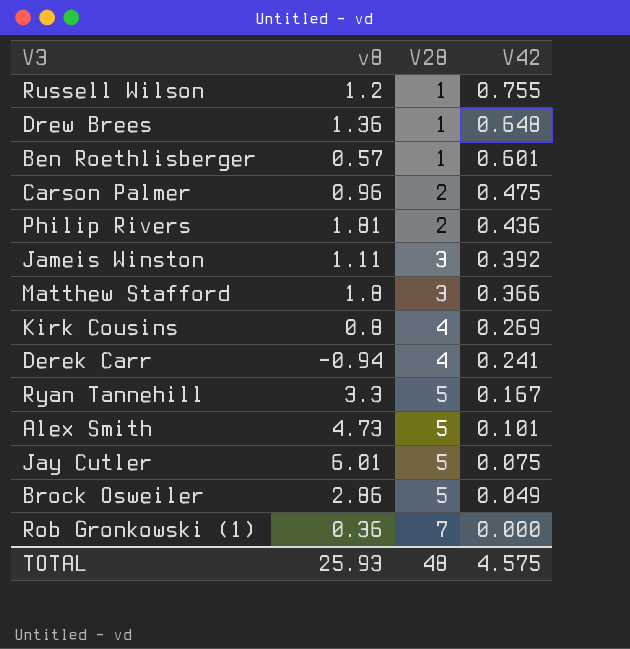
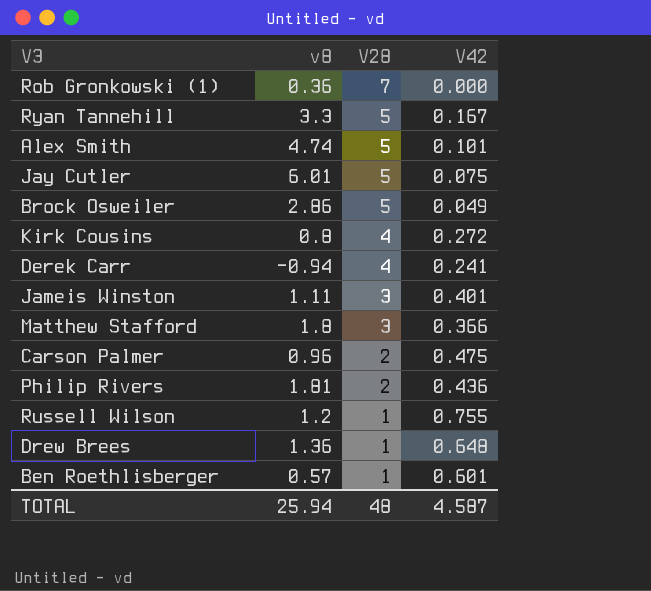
row order: V28 ascending -> V28 descending
Alex Smith | v8: 4.73 -> 4.74
Kirk Cousins | V42: 0.269 -> 0.272
Jameis Winston | V42: 0.392 -> 0.401
TOTAL | v8: 25.93 -> 25.94
TOTAL | V42: 4.575 -> 4.587

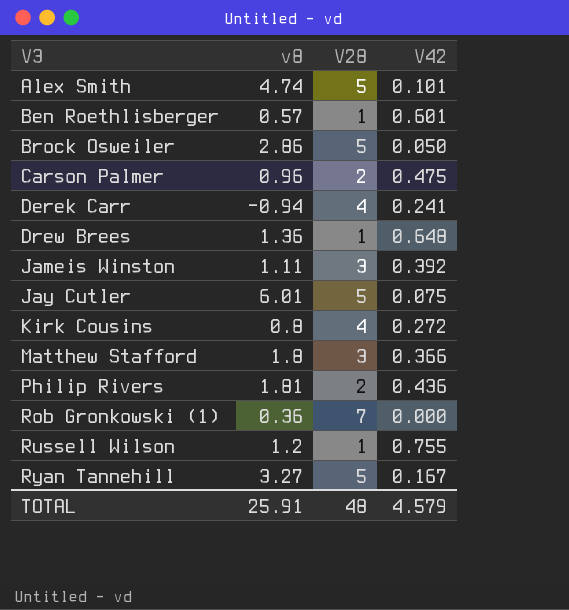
row order: V28 descending -> V3 ascending
Brock Osweiler | V42: 0.049 -> 0.050
Jameis Winston | V42: 0.401 -> 0.392
Ryan Tannehill | v8: 3.3 -> 3.27
TOTAL | v8: 25.94 -> 25.91
TOTAL | V42: 4.587 -> 4.579

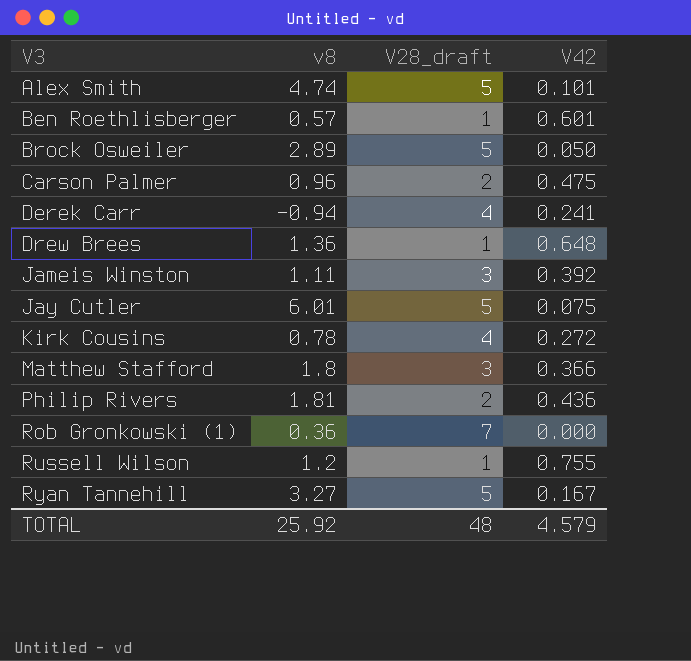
column name: V28 -> V28_draft
Brock Osweiler | v8: 2.86 -> 2.89
Kirk Cousins | v8: 0.8 -> 0.78
TOTAL | v8: 25.91 -> 25.92

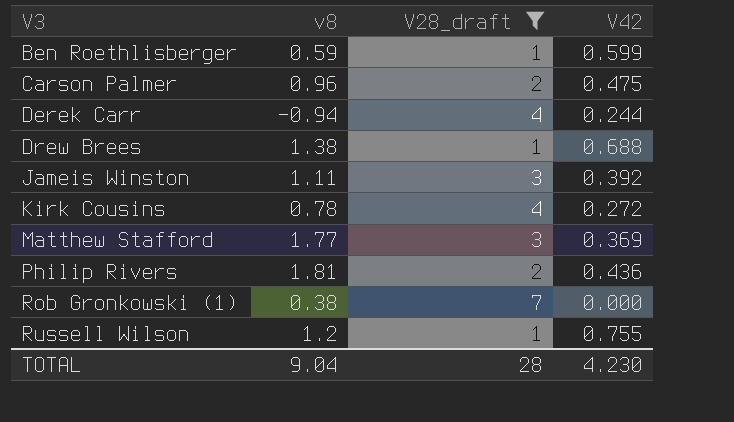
filter: none -> V28_draft != 5
Ben Roethlisberger | v8: 0.57 -> 0.59
Ben Roethlisberger | V42: 0.601 -> 0.599
Derek Carr | V42: 0.241 -> 0.244
Drew Brees | v8: 1.36 -> 1.38
Drew Brees | V42: 0.648 -> 0.688
Matthew Stafford | v8: 1.8 -> 1.77
Matthew Stafford | V42: 0.366 -> 0.369
Rob Gronkowski (1) | v8: 0.36 -> 0.38
TOTAL | v8: 25.92 -> 9.04
TOTAL | V28_draft: 48 -> 28
TOTAL | V42: 4.579 -> 4.230

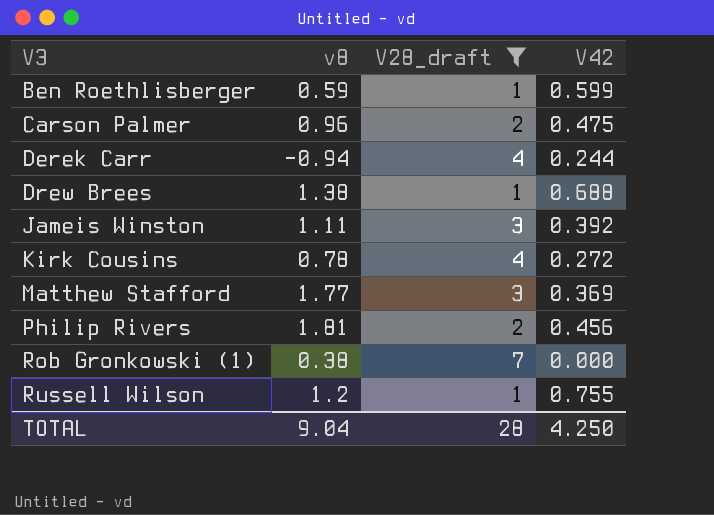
Philip Rivers | V42: 0.436 -> 0.456
TOTAL | V42: 4.230 -> 4.250

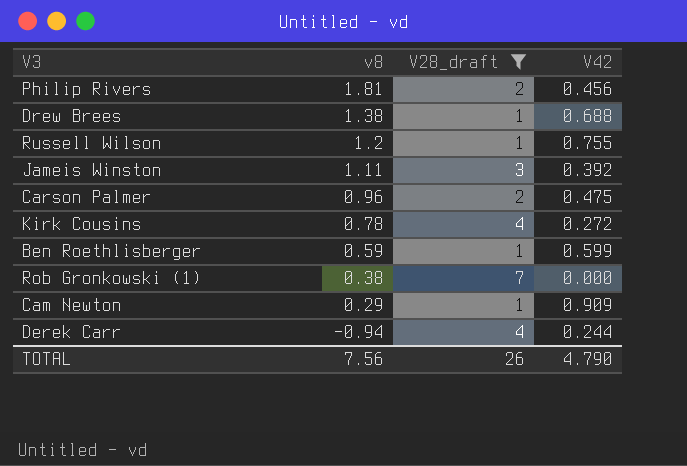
row order: V3 ascending -> v8 descending
row Matthew Stafford: 1.77 | 3 | 0.369 -> none
row Cam Newton: none -> 0.29 | 1 | 0.909
TOTAL | v8: 9.04 -> 7.56
TOTAL | V28_draft: 28 -> 26
TOTAL | V42: 4.250 -> 4.790

